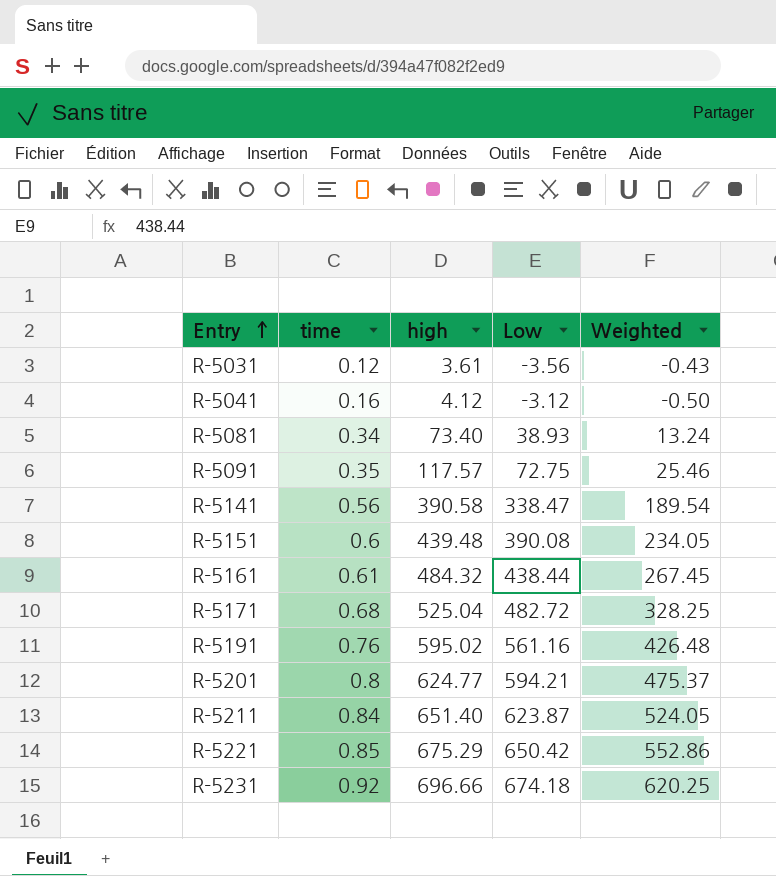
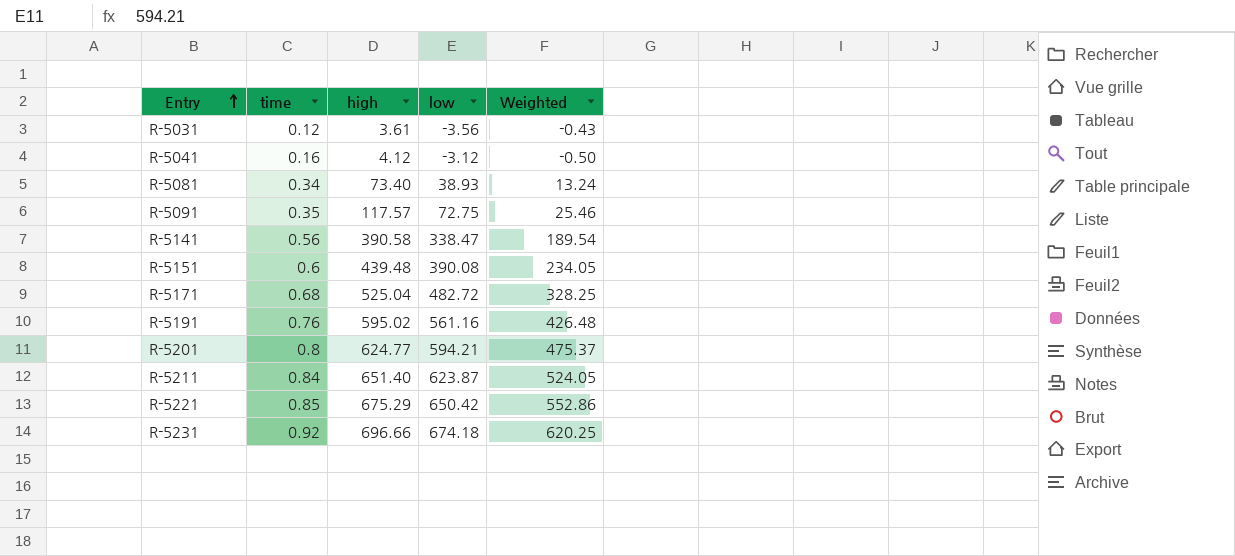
column name: Low -> low
row R-5161: 0.61 | 484.32 | 438.44 | 267.45 -> none

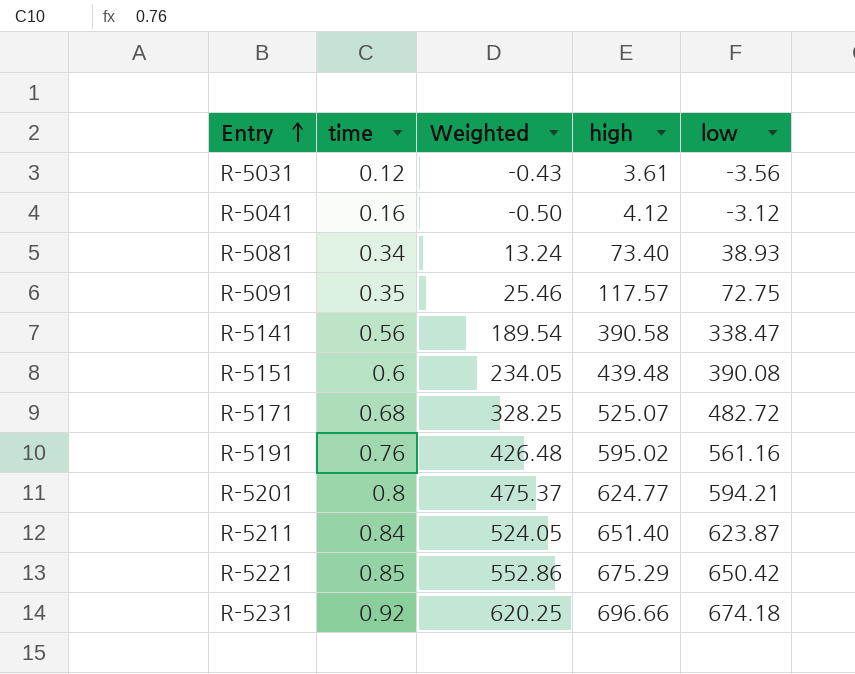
column Weighted | position: 5 -> 3
R-5171 | high: 525.04 -> 525.07

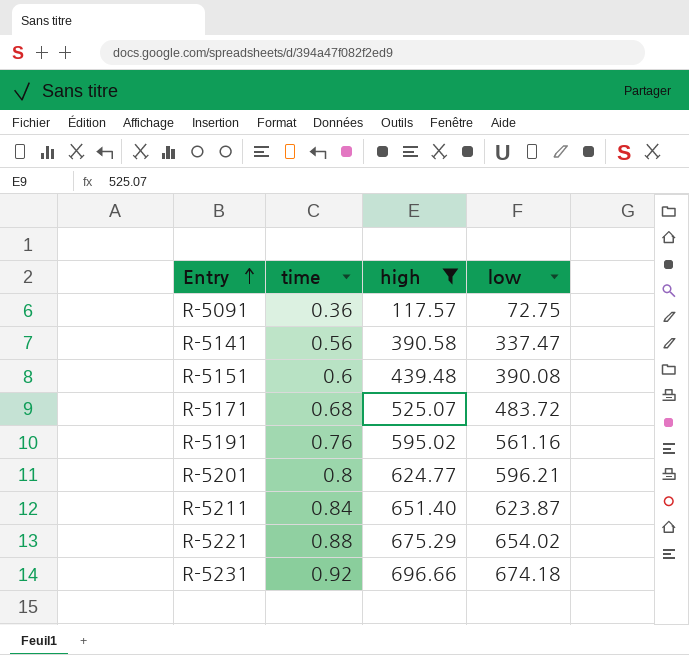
filter: none -> high >= 117.57
column Weighted | formula: [time] * [low] -> none
R-5091 | time: 0.35 -> 0.36
R-5141 | low: 338.47 -> 337.47
R-5171 | low: 482.72 -> 483.72
R-5201 | low: 594.21 -> 596.21
R-5221 | time: 0.85 -> 0.88
R-5221 | low: 650.42 -> 654.02

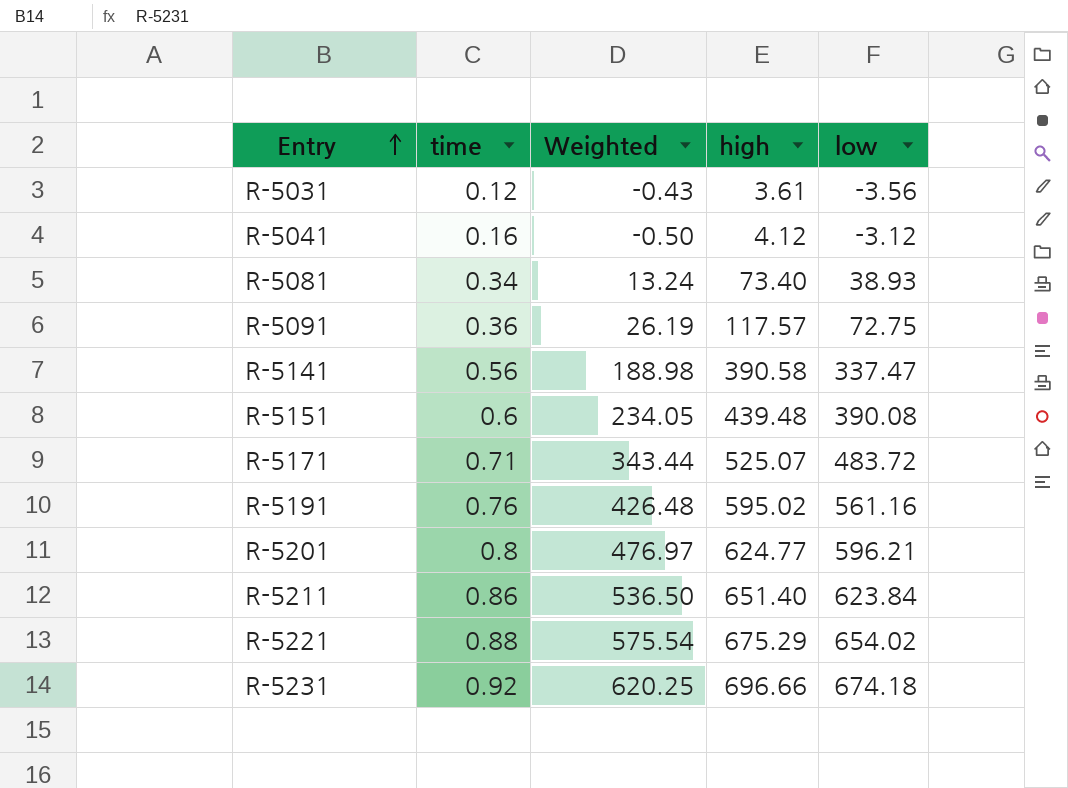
filter: high >= 117.57 -> none
column Weighted | formula: none -> [time] * [low]
R-5171 | time: 0.68 -> 0.71
R-5211 | time: 0.84 -> 0.86
R-5211 | low: 623.87 -> 623.84

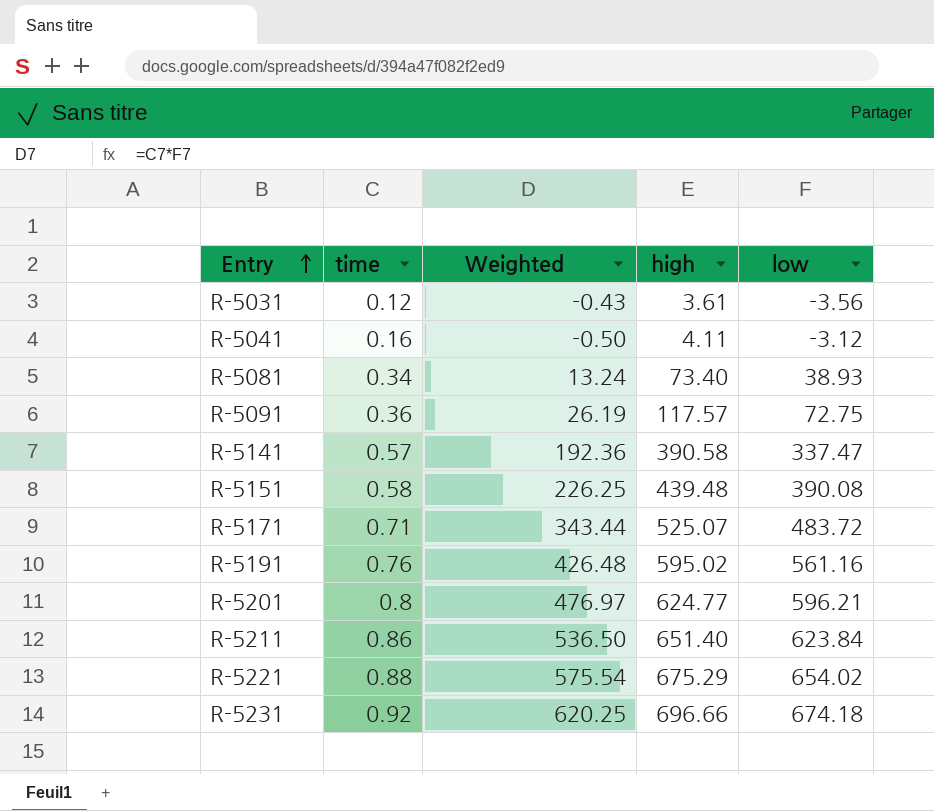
R-5041 | high: 4.12 -> 4.11
R-5141 | time: 0.56 -> 0.57
R-5141 | Weighted: 188.98 -> 192.36
R-5151 | time: 0.6 -> 0.58
R-5151 | Weighted: 234.05 -> 226.25

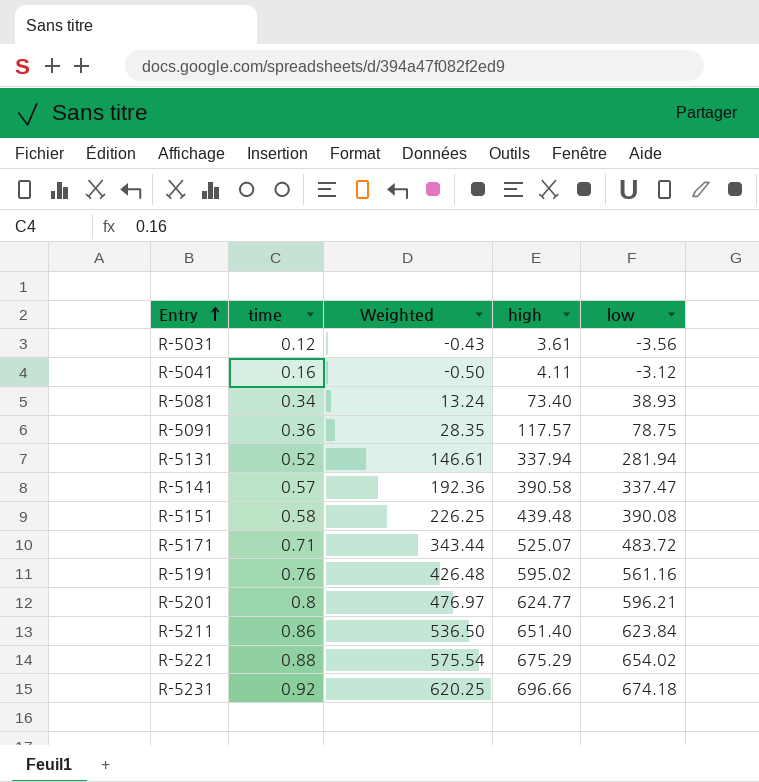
R-5091 | Weighted: 26.19 -> 28.35
R-5091 | low: 72.75 -> 78.75
row R-5131: none -> 0.52 | 146.61 | 337.94 | 281.94

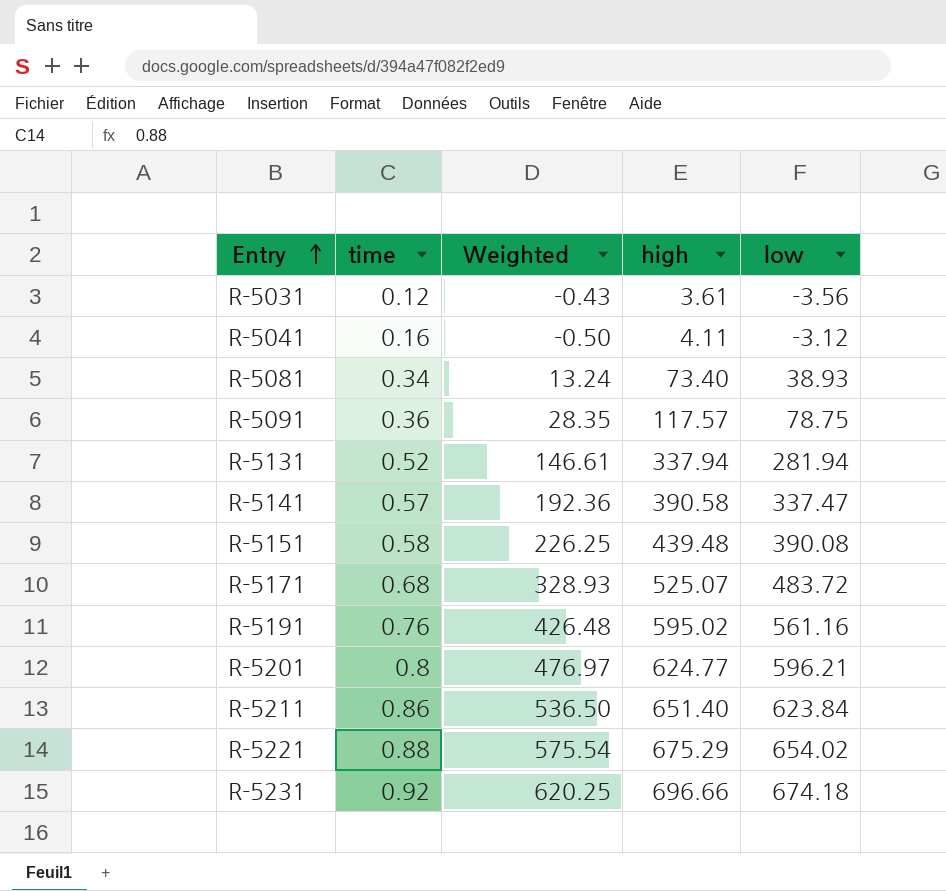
R-5171 | time: 0.71 -> 0.68
R-5171 | Weighted: 343.44 -> 328.93

